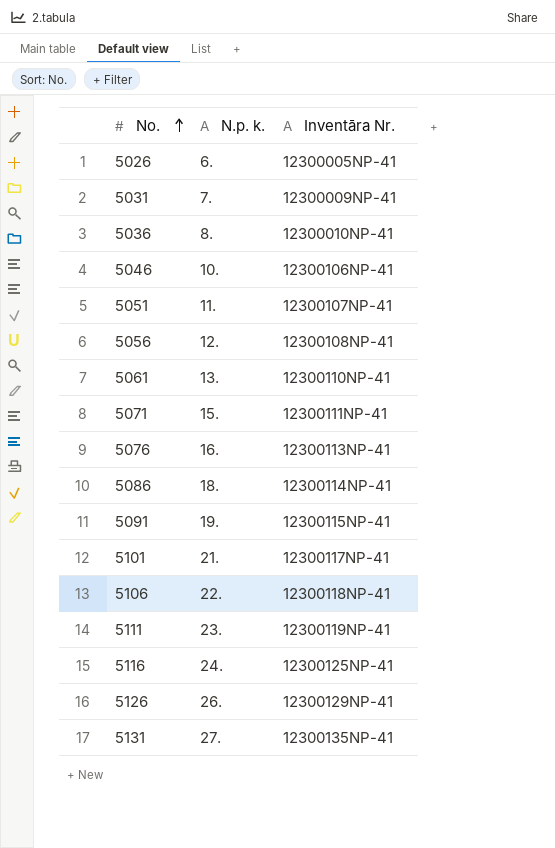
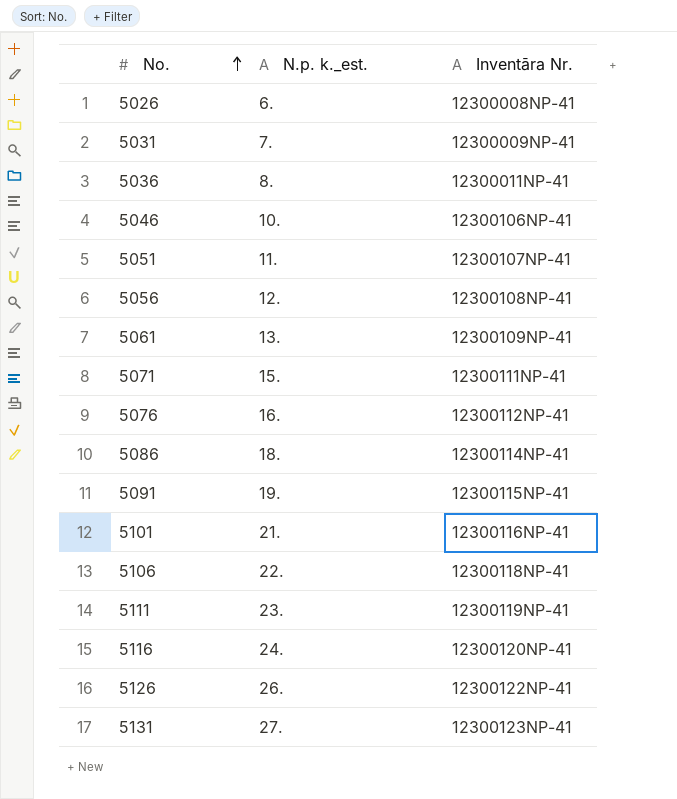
column name: N.p. k. -> N.p. k._est.
5026 | Inventāra Nr.: 12300005NP-41 -> 12300008NP-41
5036 | Inventāra Nr.: 12300010NP-41 -> 12300011NP-41
5061 | Inventāra Nr.: 12300110NP-41 -> 12300109NP-41
5076 | Inventāra Nr.: 12300113NP-41 -> 12300112NP-41
5101 | Inventāra Nr.: 12300117NP-41 -> 12300116NP-41
5116 | Inventāra Nr.: 12300125NP-41 -> 12300120NP-41
5126 | Inventāra Nr.: 12300129NP-41 -> 12300122NP-41
5131 | Inventāra Nr.: 12300135NP-41 -> 12300123NP-41

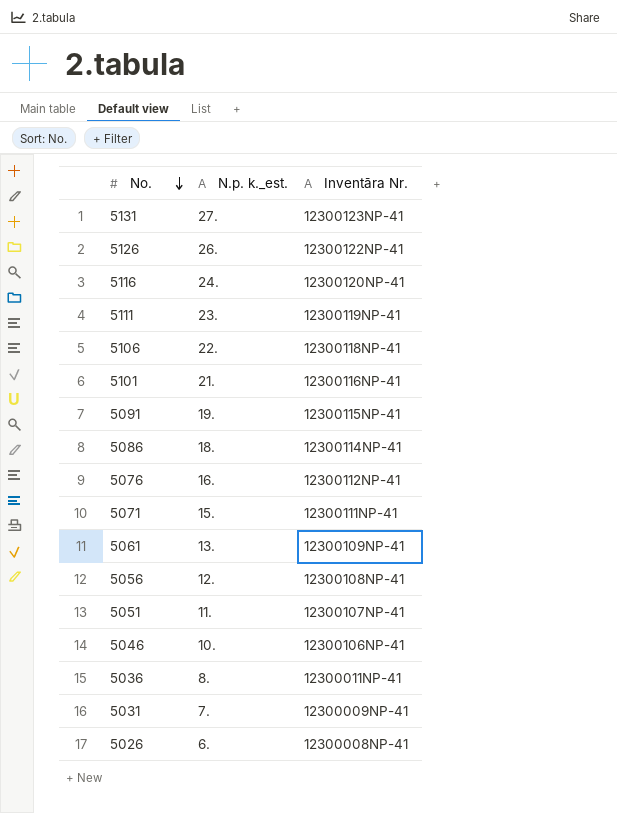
row order: No. ascending -> No. descending

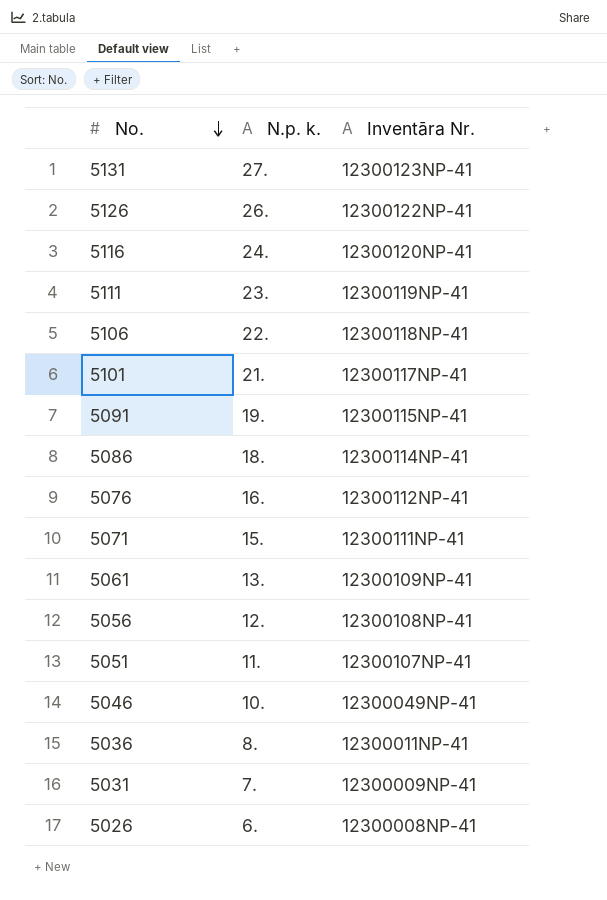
column name: N.p. k._est. -> N.p. k.
5101 | Inventāra Nr.: 12300116NP-41 -> 12300117NP-41
5046 | Inventāra Nr.: 12300106NP-41 -> 12300049NP-41

